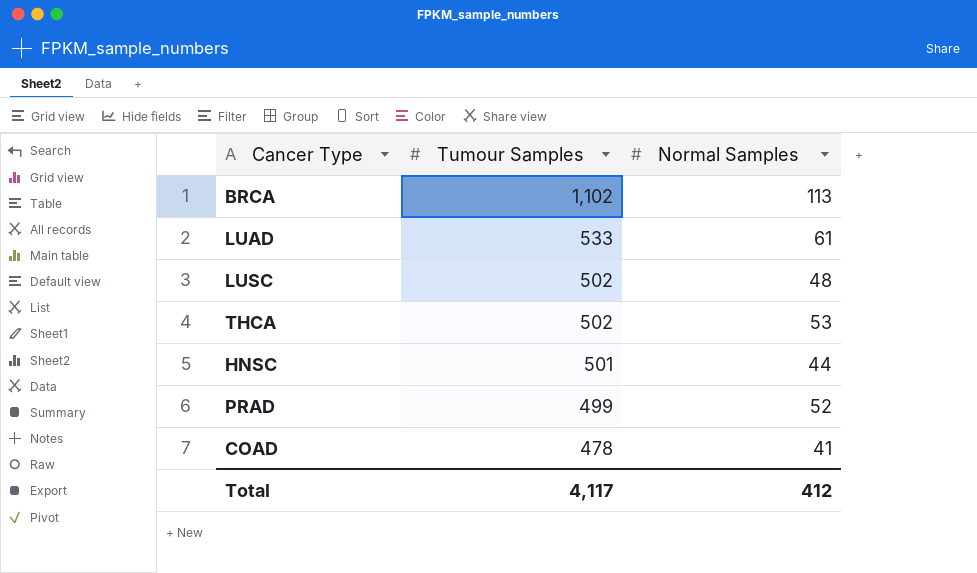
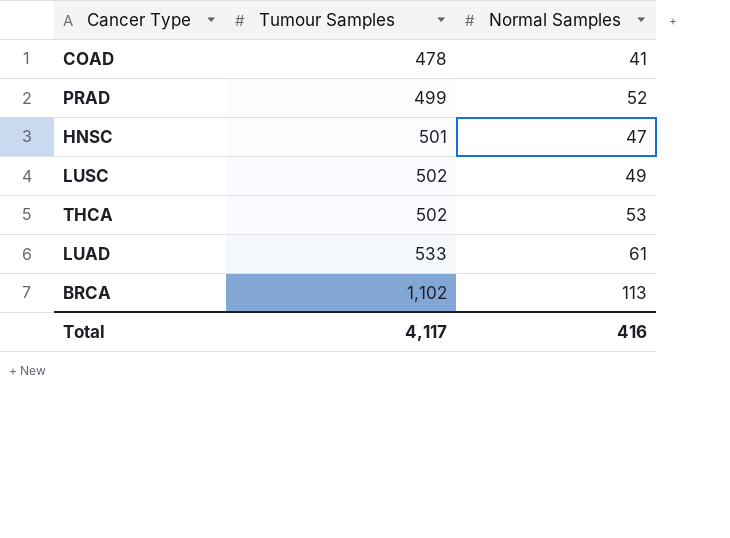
row order: Tumour Samples descending -> Tumour Samples ascending
HNSC | Normal Samples: 44 -> 47
LUSC | Normal Samples: 48 -> 49
Total | Normal Samples: 412 -> 416

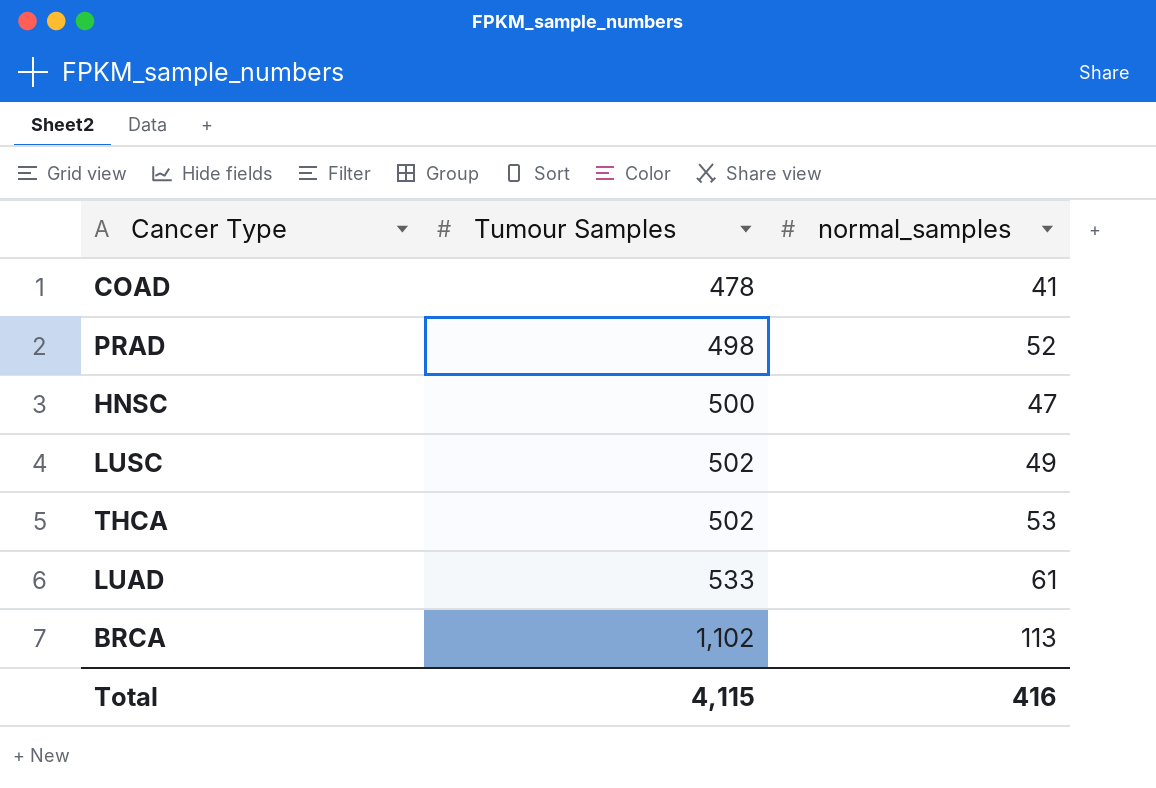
column name: Normal Samples -> normal_samples
PRAD | Tumour Samples: 499 -> 498
HNSC | Tumour Samples: 501 -> 500
Total | Tumour Samples: 4,117 -> 4,115

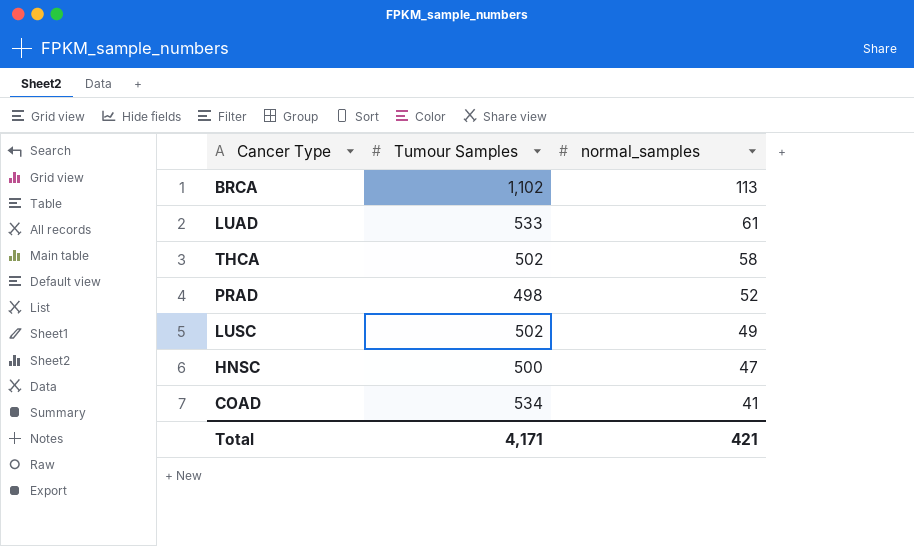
row order: Tumour Samples ascending -> normal_samples descending
THCA | normal_samples: 53 -> 58
COAD | Tumour Samples: 478 -> 534
Total | Tumour Samples: 4,115 -> 4,171
Total | normal_samples: 416 -> 421

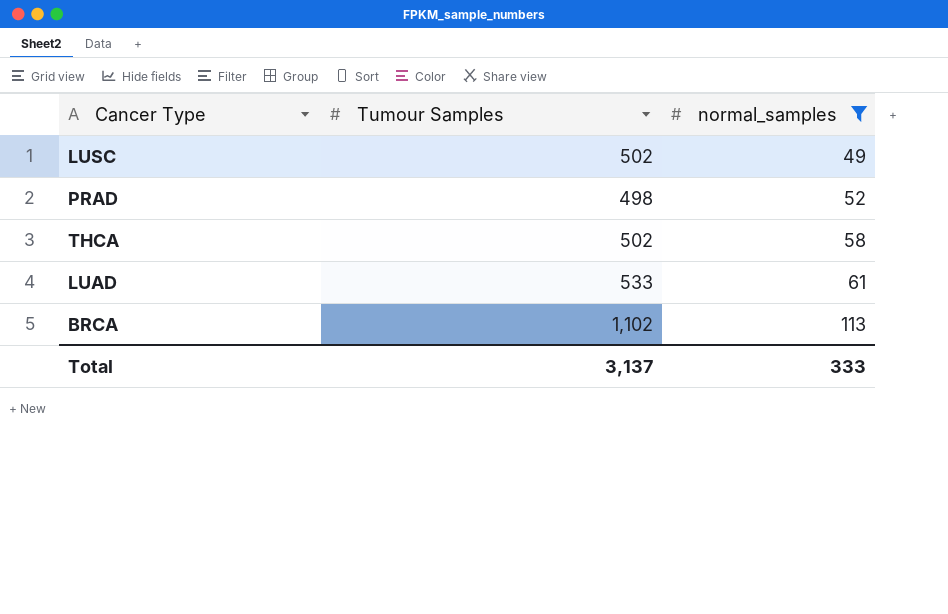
filter: none -> normal_samples >= 49
row order: normal_samples descending -> normal_samples ascending
Total | Tumour Samples: 4,171 -> 3,137
Total | normal_samples: 421 -> 333

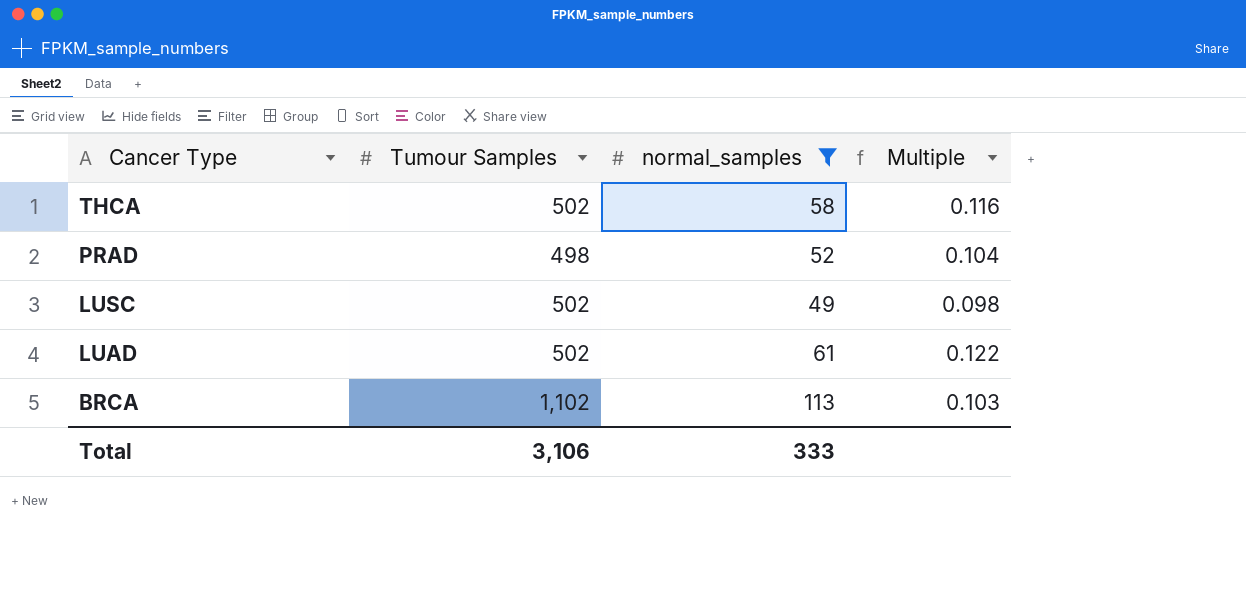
row order: normal_samples ascending -> Cancer Type descending
column Multiple | formula: none -> [normal_samples] / [Tumour Samples]
LUAD | Tumour Samples: 533 -> 502
Total | Tumour Samples: 3,137 -> 3,106

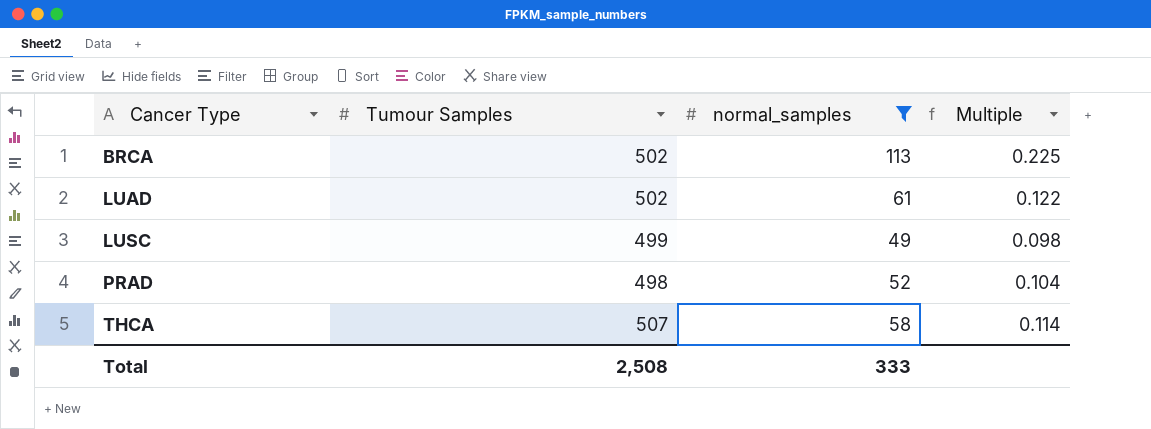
row order: Cancer Type descending -> Cancer Type ascending
BRCA | Tumour Samples: 1,102 -> 502
BRCA | Multiple: 0.103 -> 0.225
LUSC | Tumour Samples: 502 -> 499
THCA | Tumour Samples: 502 -> 507
THCA | Multiple: 0.116 -> 0.114
Total | Tumour Samples: 3,106 -> 2,508

